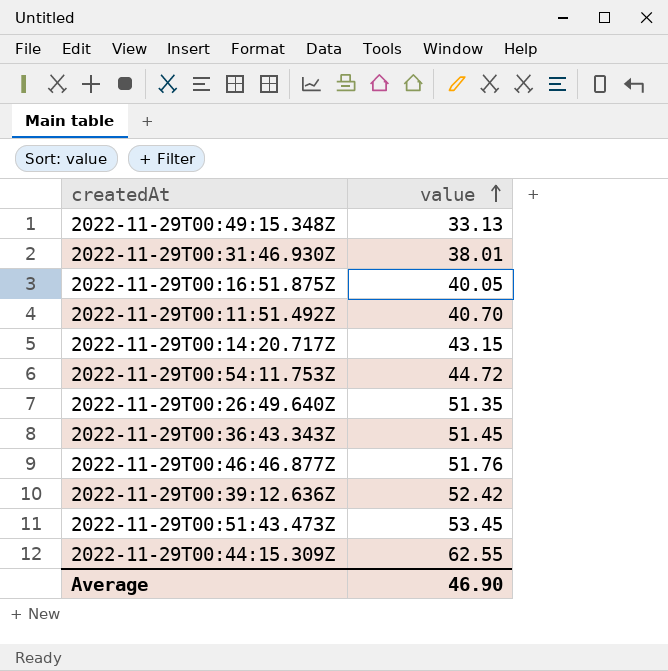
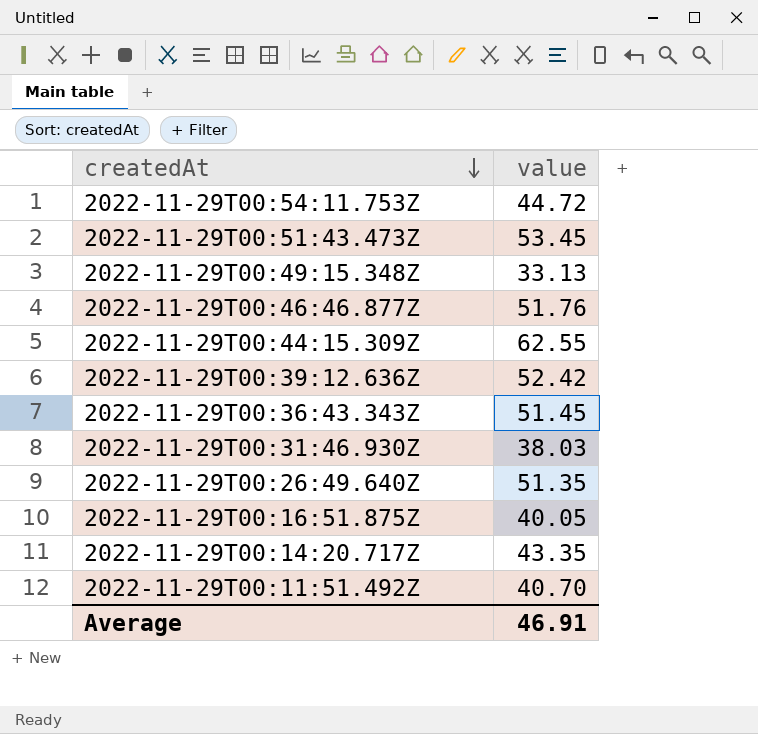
row order: value ascending -> createdAt descending
2022-11-29T00:31:46.930Z | value: 38.01 -> 38.03
2022-11-29T00:14:20.717Z | value: 43.15 -> 43.35
Average | value: 46.90 -> 46.91

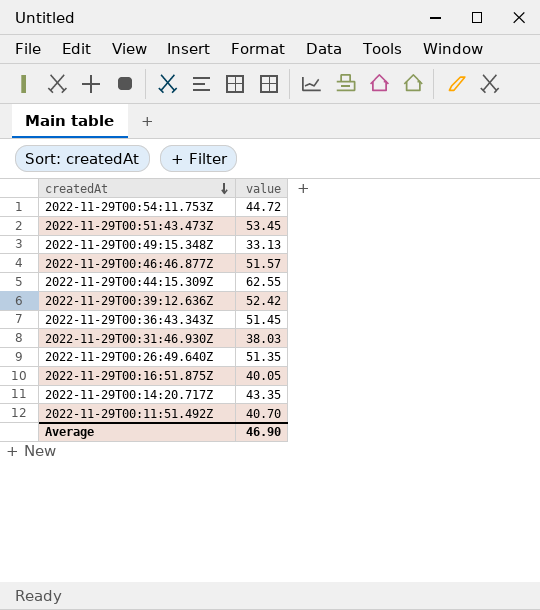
2022-11-29T00:46:46.877Z | value: 51.76 -> 51.57
Average | value: 46.91 -> 46.90

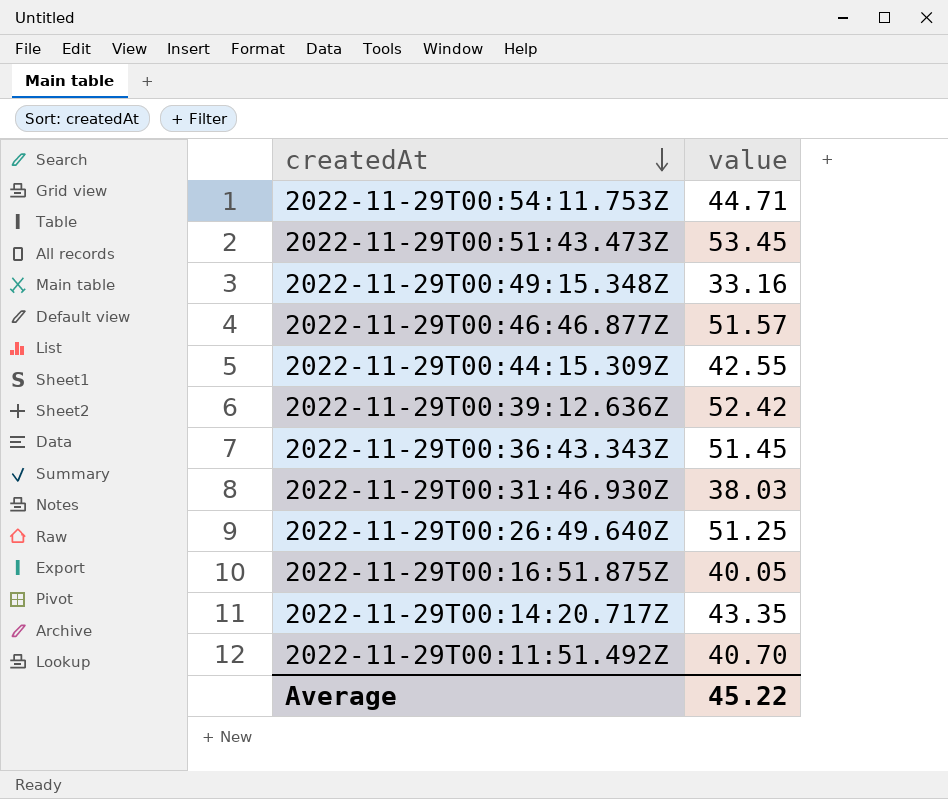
2022-11-29T00:54:11.753Z | value: 44.72 -> 44.71
2022-11-29T00:49:15.348Z | value: 33.13 -> 33.16
2022-11-29T00:44:15.309Z | value: 62.55 -> 42.55
2022-11-29T00:26:49.640Z | value: 51.35 -> 51.25
Average | value: 46.90 -> 45.22

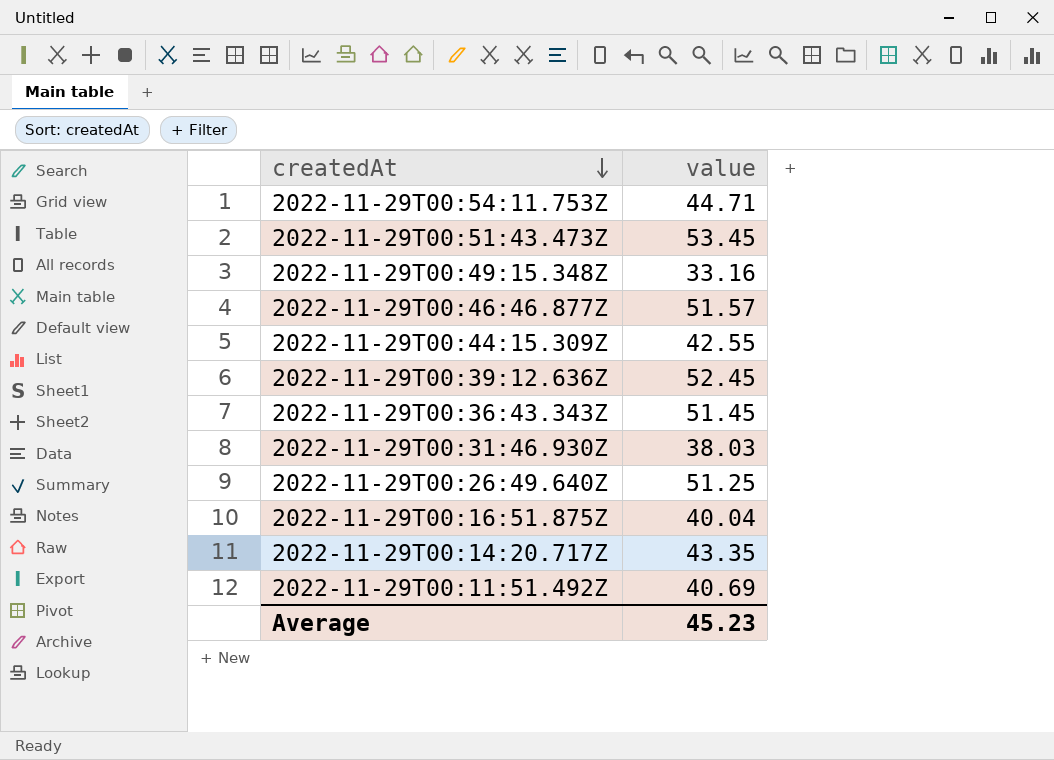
2022-11-29T00:39:12.636Z | value: 52.42 -> 52.45
2022-11-29T00:16:51.875Z | value: 40.05 -> 40.04
2022-11-29T00:11:51.492Z | value: 40.70 -> 40.69
Average | value: 45.22 -> 45.23

